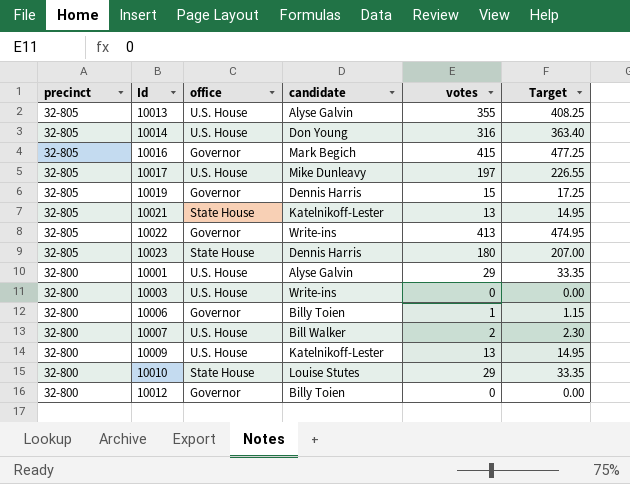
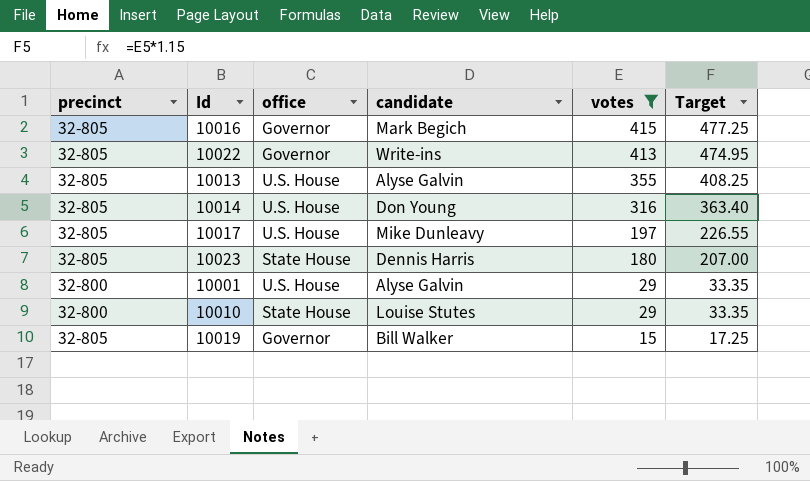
filter: none -> votes >= 15
row order: precinct descending -> votes descending
10019 | candidate: Dennis Harris -> Bill Walker

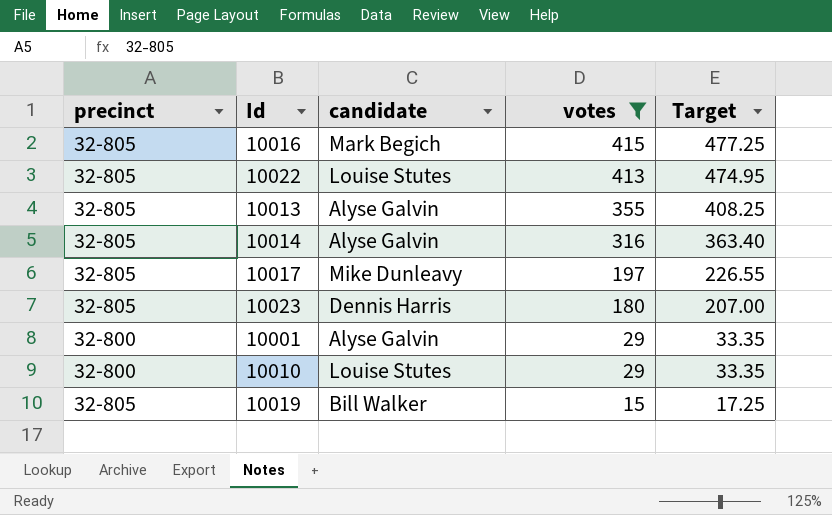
column office | position: 3 -> none
10022 | candidate: Write-ins -> Louise Stutes
10014 | candidate: Don Young -> Alyse Galvin

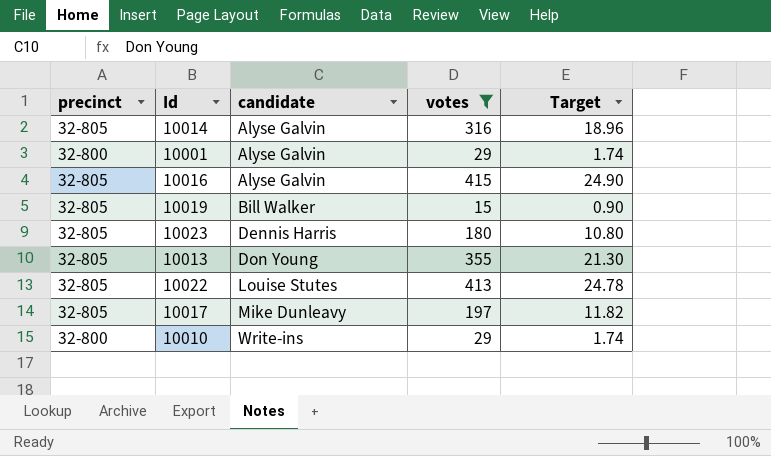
row order: votes descending -> candidate ascending
column Target | formula: [votes] * 1.15 -> [votes] * 0.06
10016 | candidate: Mark Begich -> Alyse Galvin
10013 | candidate: Alyse Galvin -> Don Young
10010 | candidate: Louise Stutes -> Write-ins

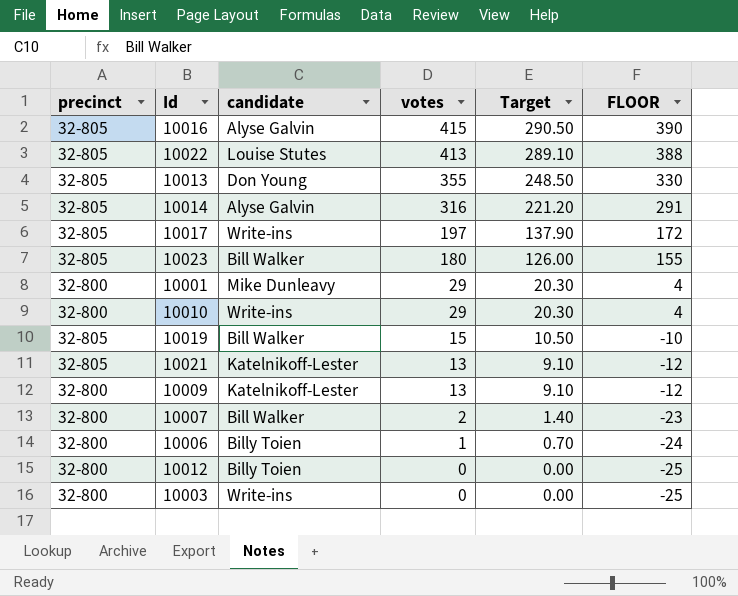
filter: votes >= 15 -> none
row order: candidate ascending -> votes descending
column Target | formula: [votes] * 0.06 -> [votes] * 0.7
column FLOOR | formula: none -> [votes] - 25
10017 | candidate: Mike Dunleavy -> Write-ins
10023 | candidate: Dennis Harris -> Bill Walker
10001 | candidate: Alyse Galvin -> Mike Dunleavy

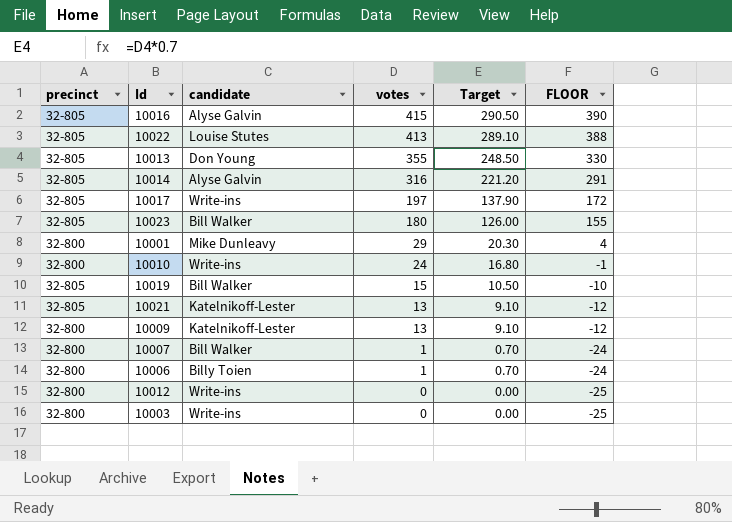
10010 | votes: 29 -> 24
10010 | Target: 20.30 -> 16.80
10010 | FLOOR: 4 -> -1
10007 | votes: 2 -> 1
10007 | Target: 1.40 -> 0.70
10007 | FLOOR: -23 -> -24
10012 | candidate: Billy Toien -> Write-ins

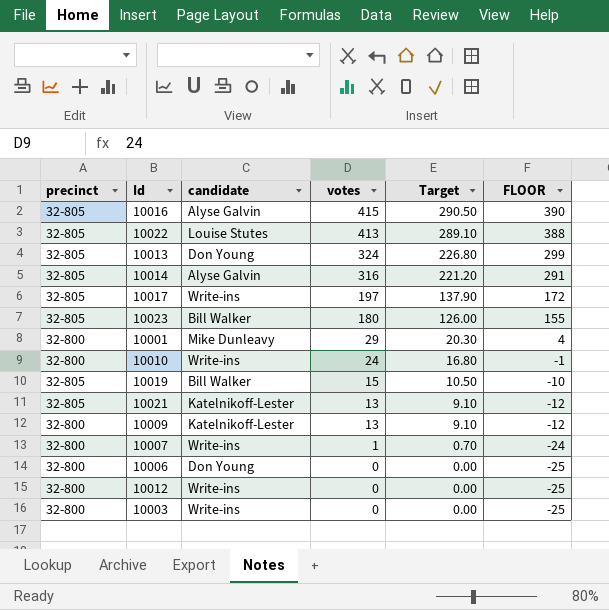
10013 | votes: 355 -> 324
10013 | Target: 248.50 -> 226.80
10013 | FLOOR: 330 -> 299
10007 | candidate: Bill Walker -> Write-ins
10006 | candidate: Billy Toien -> Don Young
10006 | votes: 1 -> 0
10006 | Target: 0.70 -> 0.00
10006 | FLOOR: -24 -> -25

